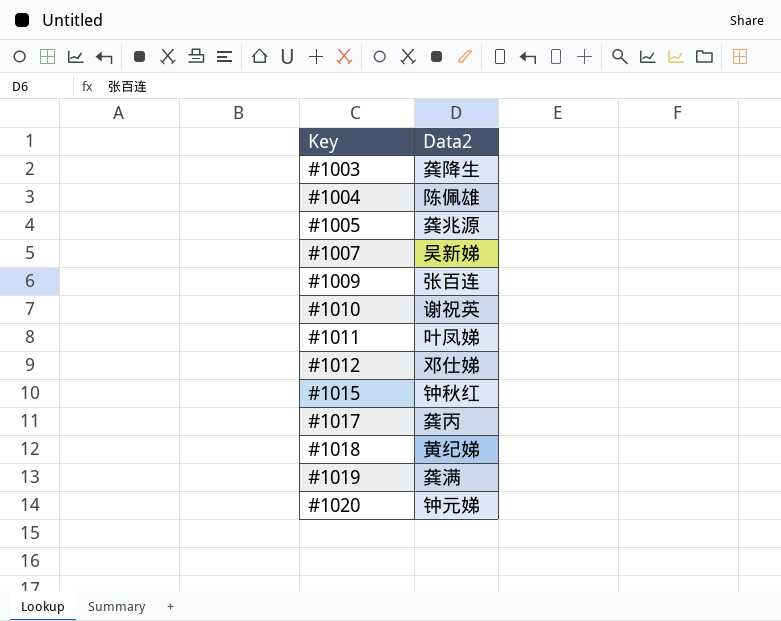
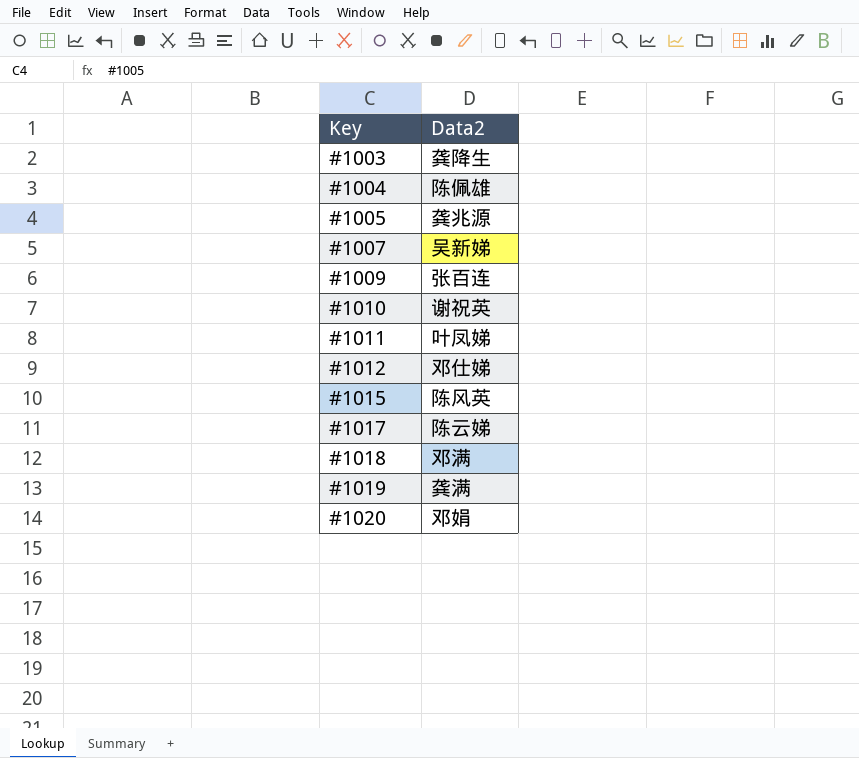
#1015 | Data2: 钟秋红 -> 陈风英
#1017 | Data2: 龚丙 -> 陈云娣
#1018 | Data2: 黄纪娣 -> 邓满
#1020 | Data2: 钟元娣 -> 邓娟

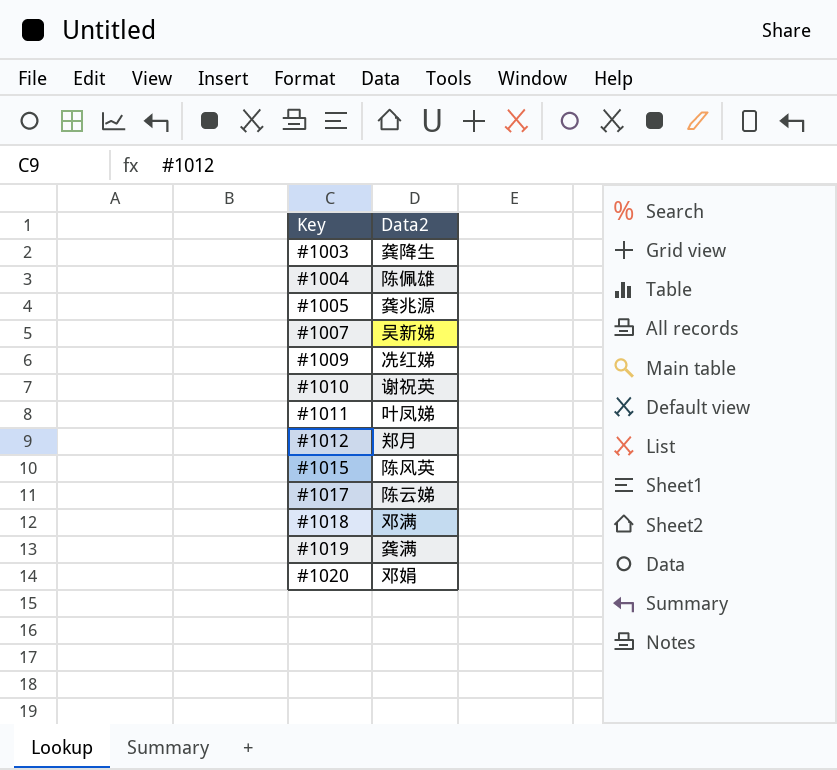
#1009 | Data2: 张百连 -> 冼红娣
#1012 | Data2: 邓仕娣 -> 郑月

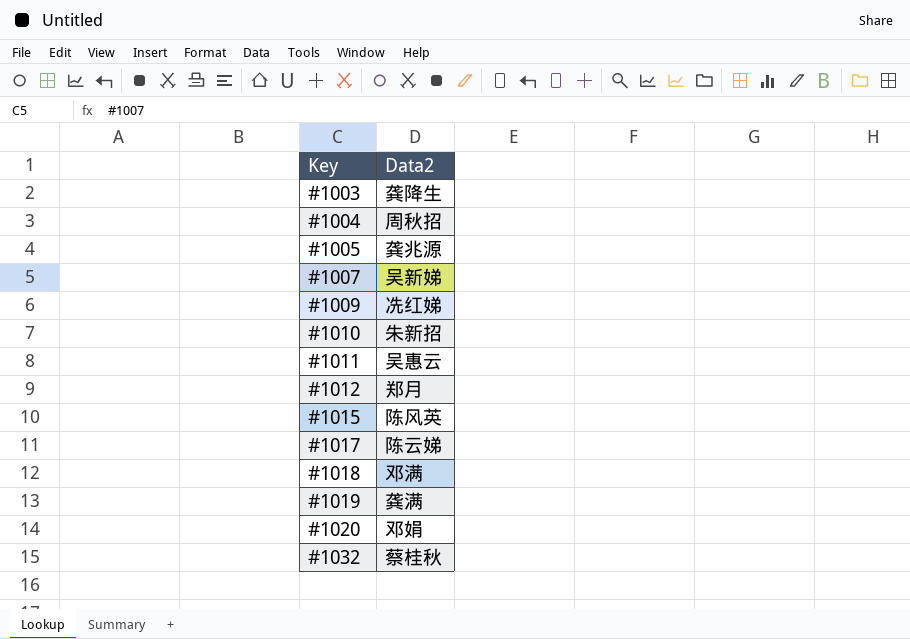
#1004 | Data2: 陈佩雄 -> 周秋招
#1010 | Data2: 谢祝英 -> 朱新招
#1011 | Data2: 叶凤娣 -> 吴惠云
row #1032: none -> 蔡桂秋

